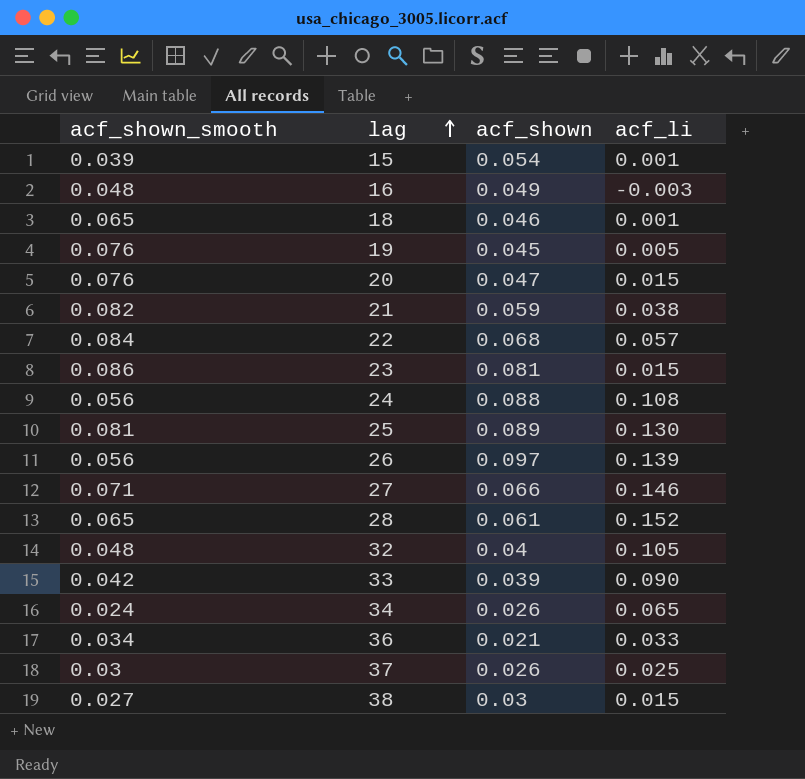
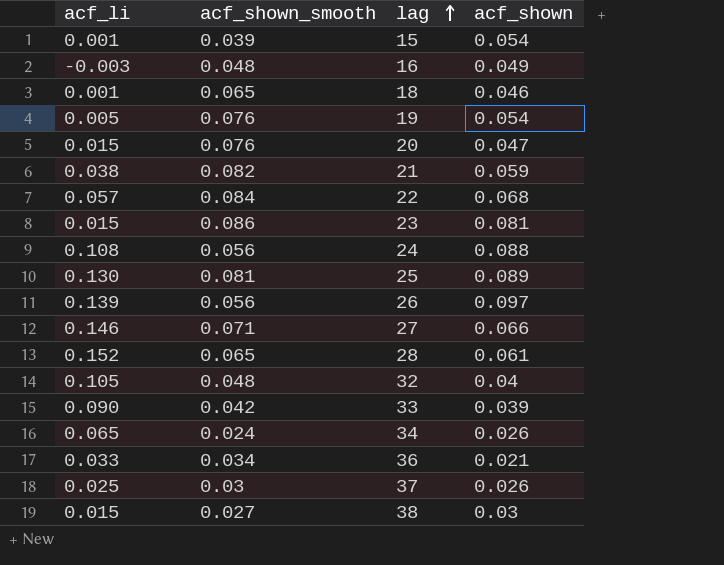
column acf_li | position: 4 -> 1
19 | acf_shown: 0.045 -> 0.054

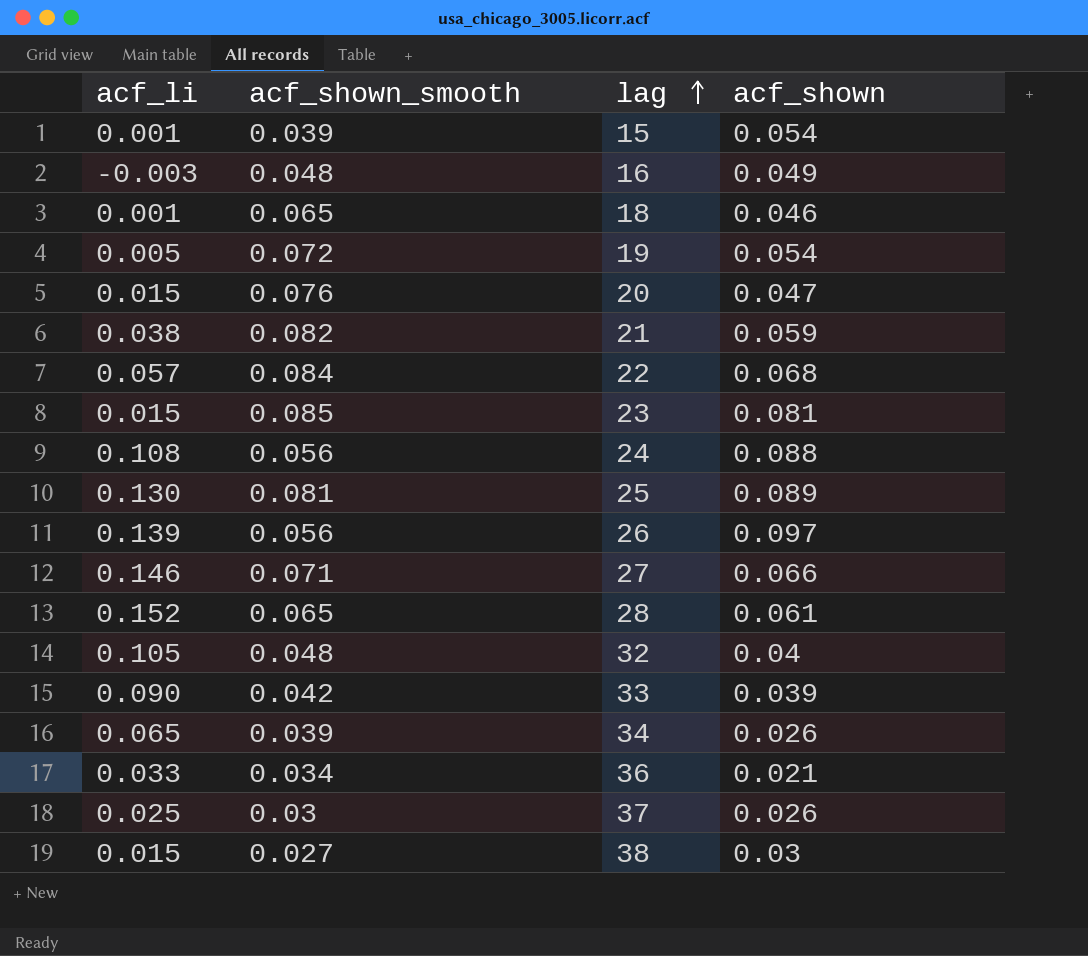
19 | acf_shown_smooth: 0.076 -> 0.072
23 | acf_shown_smooth: 0.086 -> 0.085
34 | acf_shown_smooth: 0.024 -> 0.039

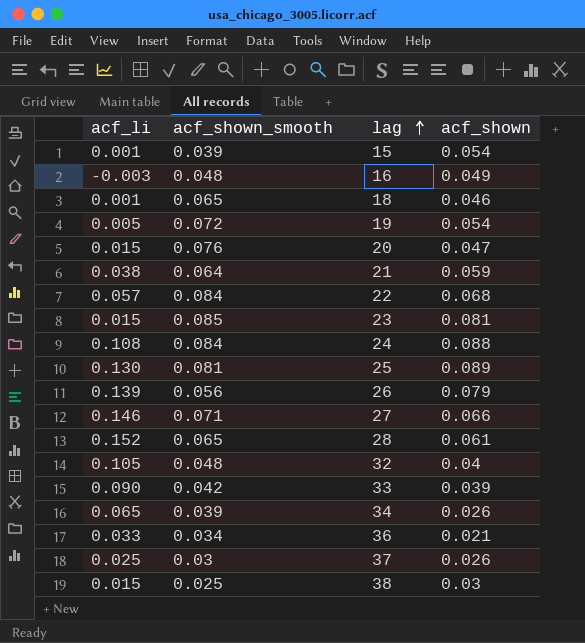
21 | acf_shown_smooth: 0.082 -> 0.064
24 | acf_shown_smooth: 0.056 -> 0.084
26 | acf_shown: 0.097 -> 0.079
38 | acf_shown_smooth: 0.027 -> 0.025

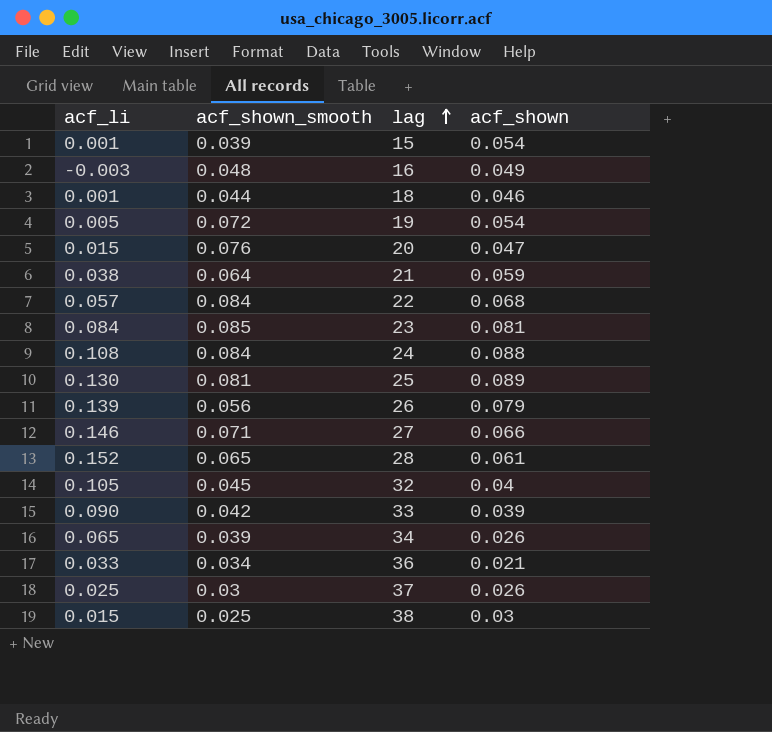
18 | acf_shown_smooth: 0.065 -> 0.044
23 | acf_li: 0.015 -> 0.084
32 | acf_shown_smooth: 0.048 -> 0.045

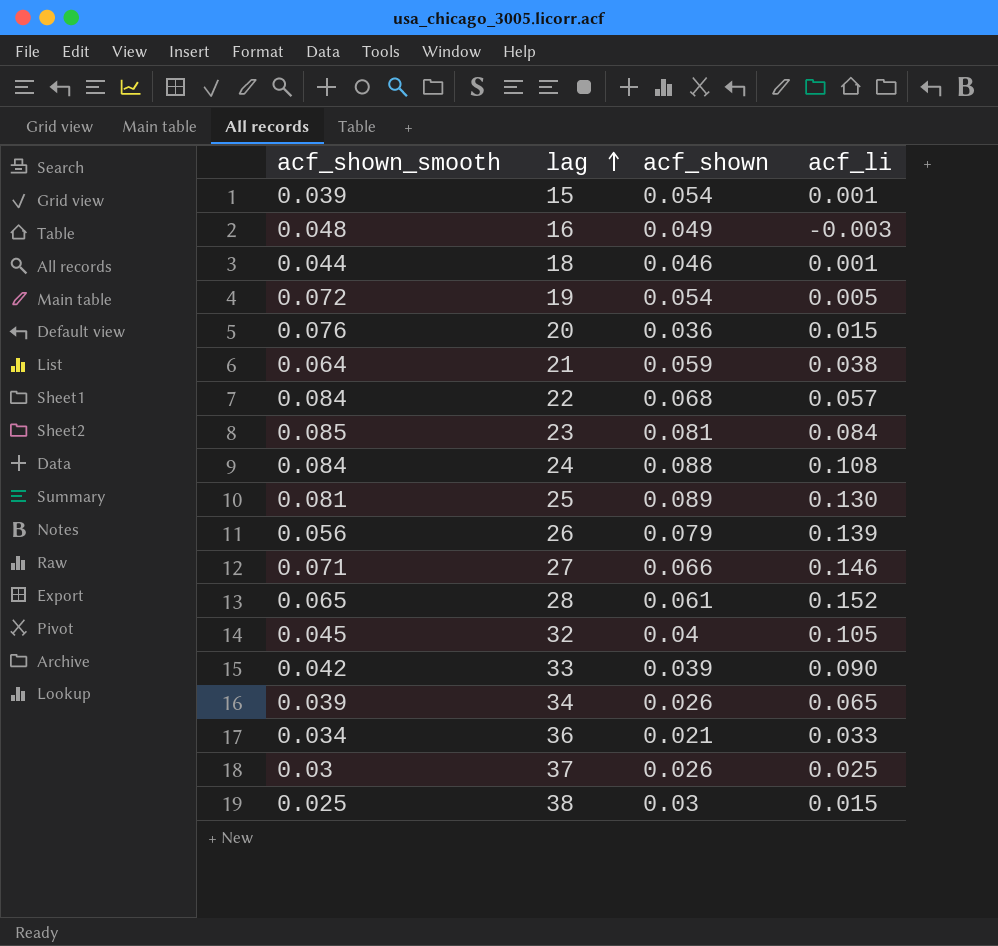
column acf_li | position: 1 -> 4
20 | acf_shown: 0.047 -> 0.036

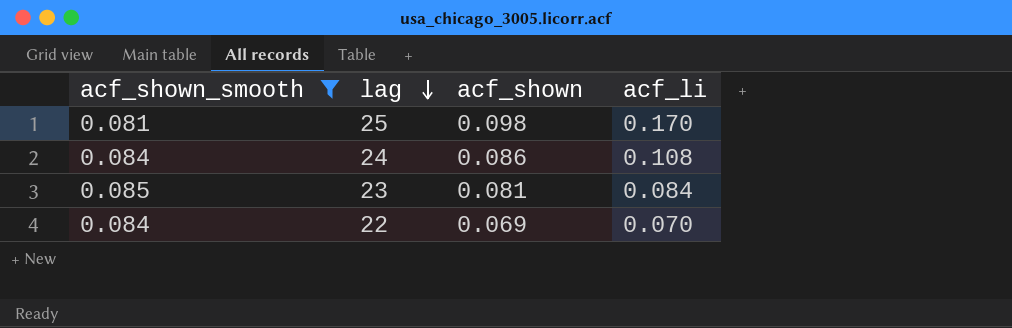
filter: none -> acf_shown_smooth >= 0.081
row order: lag ascending -> lag descending
25 | acf_shown: 0.089 -> 0.098
25 | acf_li: 0.130 -> 0.170
24 | acf_shown: 0.088 -> 0.086
22 | acf_shown: 0.068 -> 0.069
22 | acf_li: 0.057 -> 0.070

